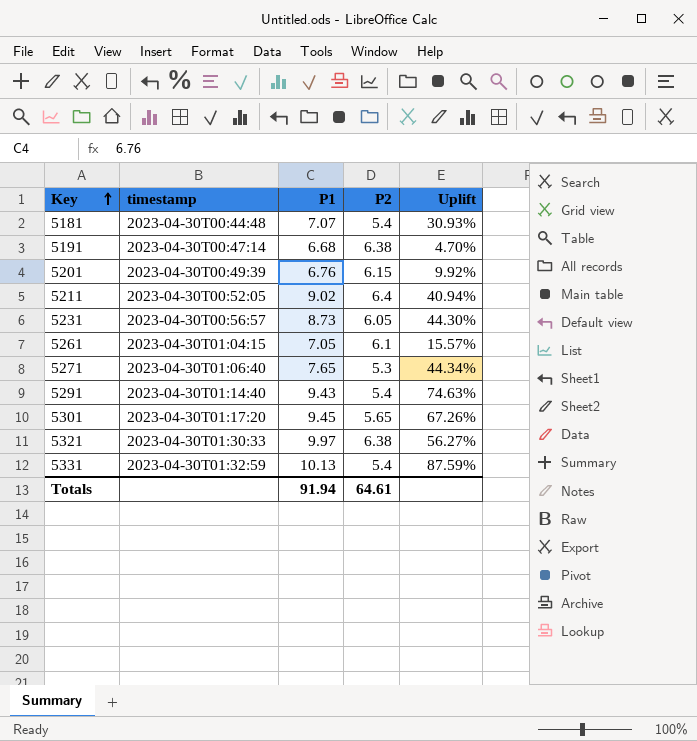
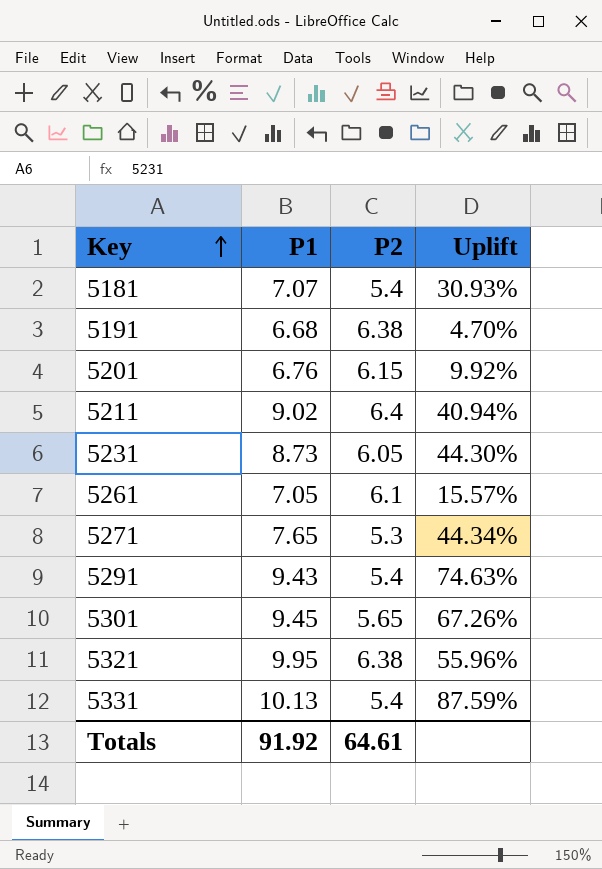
column timestamp | position: 2 -> none
5321 | P1: 9.97 -> 9.95
5321 | Uplift: 56.27% -> 55.96%
Totals | P1: 91.94 -> 91.92

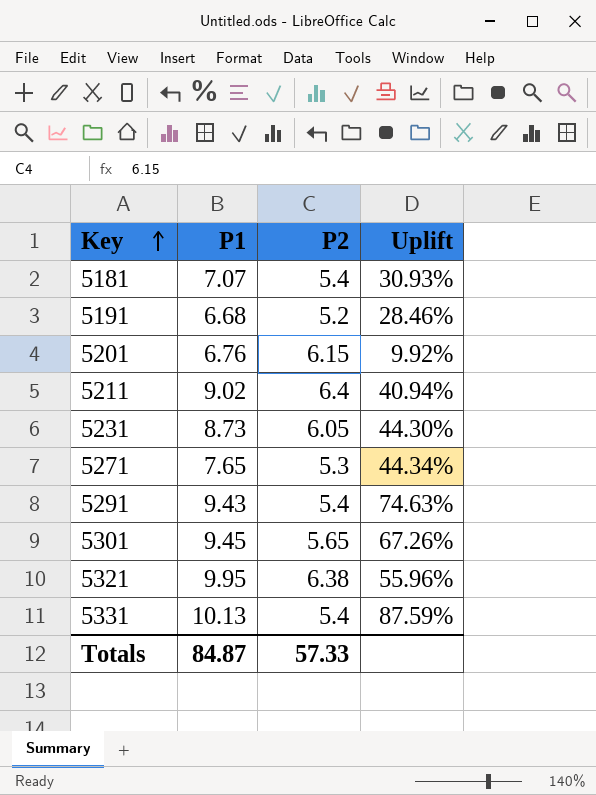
row 5261: 7.05 | 6.1 | 15.57% -> none
5191 | P2: 6.38 -> 5.2
5191 | Uplift: 4.70% -> 28.46%
Totals | P1: 91.92 -> 84.87
Totals | P2: 64.61 -> 57.33

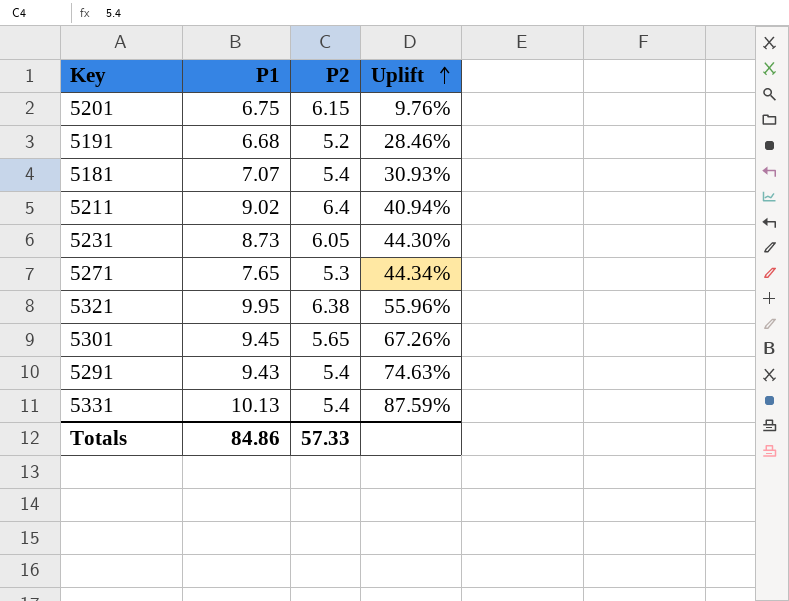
row order: Key ascending -> Uplift ascending
5201 | P1: 6.76 -> 6.75
5201 | Uplift: 9.92% -> 9.76%
Totals | P1: 84.87 -> 84.86

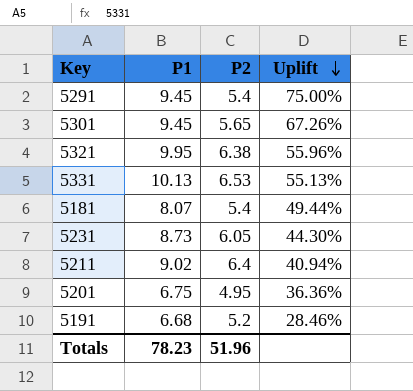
row order: Uplift ascending -> Uplift descending
row 5271: 7.65 | 5.3 | 44.34% -> none
5291 | P1: 9.43 -> 9.45
5291 | Uplift: 74.63% -> 75.00%
5331 | P2: 5.4 -> 6.53
5331 | Uplift: 87.59% -> 55.13%
5181 | P1: 7.07 -> 8.07
5181 | Uplift: 30.93% -> 49.44%
5201 | P2: 6.15 -> 4.95
5201 | Uplift: 9.76% -> 36.36%
Totals | P1: 84.86 -> 78.23
Totals | P2: 57.33 -> 51.96

